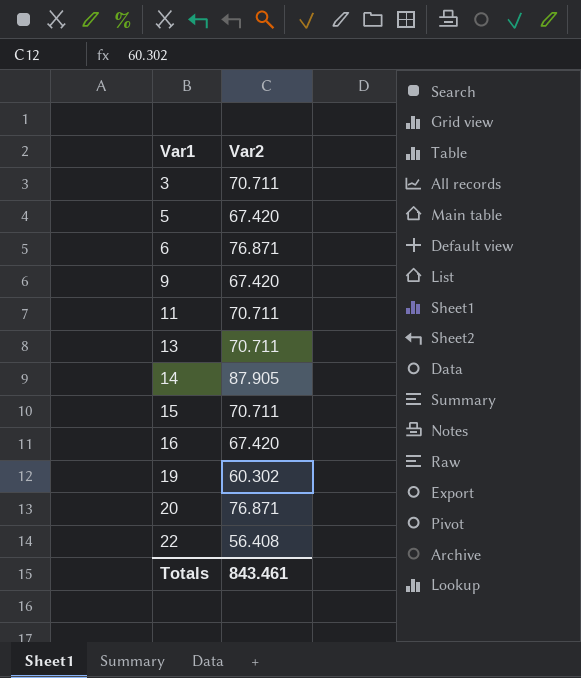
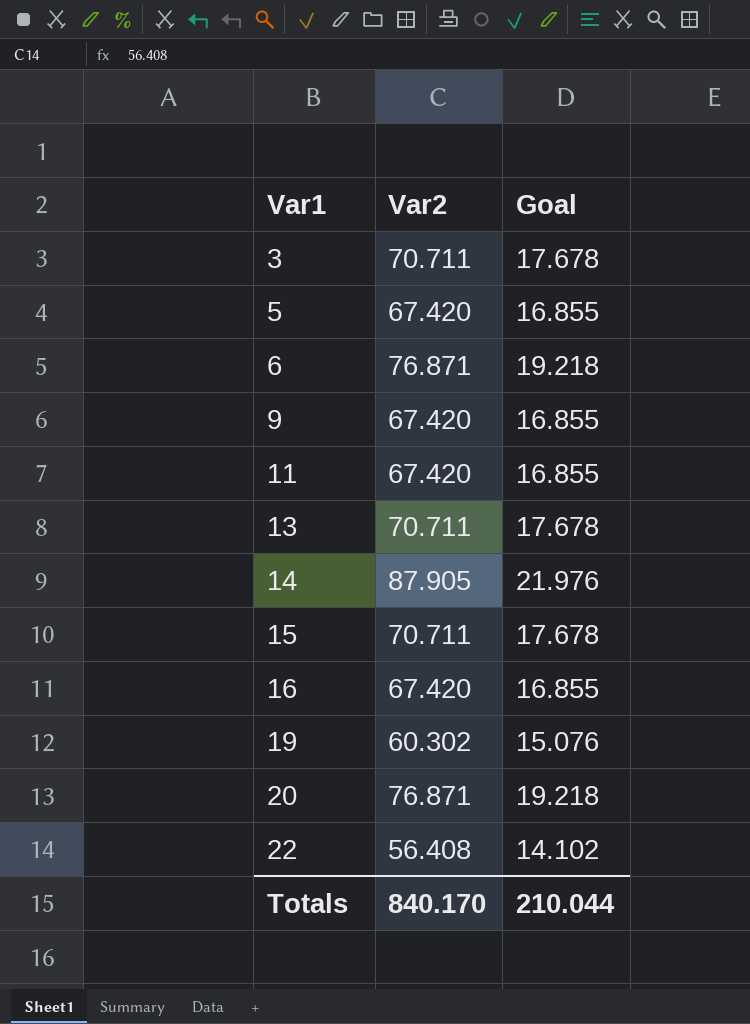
column Goal | formula: none -> [Var2] * 0.25
11 | Var2: 70.711 -> 67.420
Totals | Var2: 843.461 -> 840.170

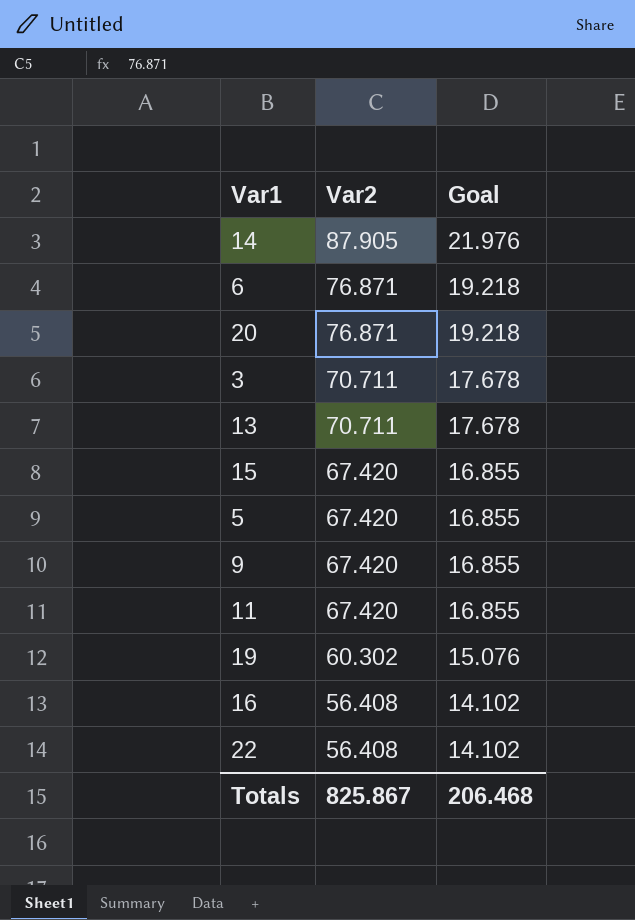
row order: Var1 ascending -> Var2 descending
15 | Var2: 70.711 -> 67.420
15 | Goal: 17.678 -> 16.855
16 | Var2: 67.420 -> 56.408
16 | Goal: 16.855 -> 14.102
Totals | Var2: 840.170 -> 825.867
Totals | Goal: 210.044 -> 206.468

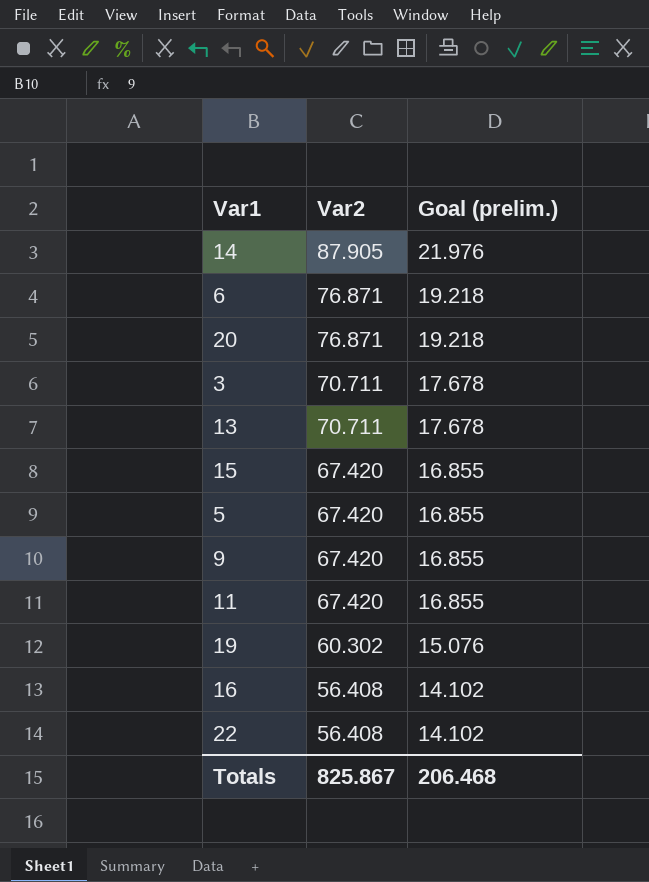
column name: Goal -> Goal (prelim.)

